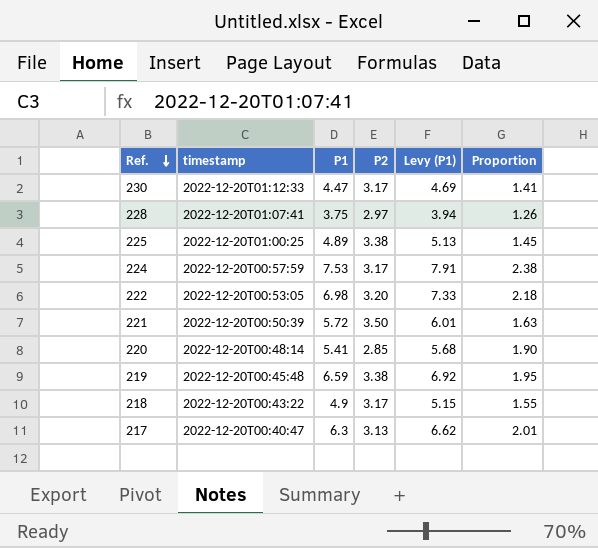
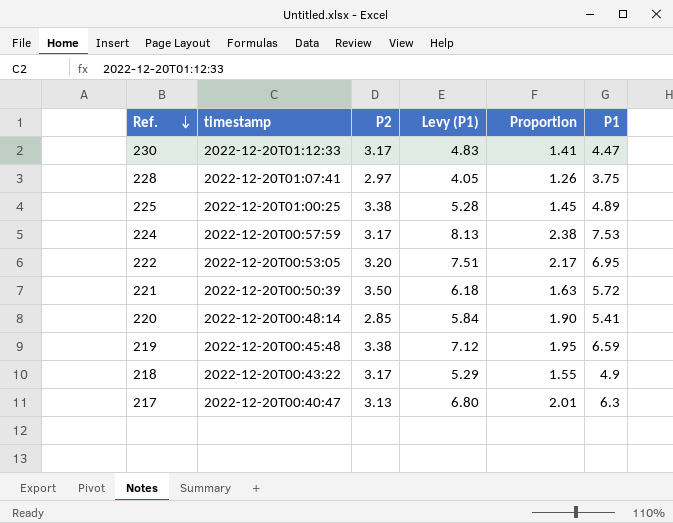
column Levy (P1) | formula: [P1] * 1.05 -> [P1] * 1.08
column P1 | position: 3 -> 6
222 | Proportion: 2.18 -> 2.17
222 | P1: 6.98 -> 6.95

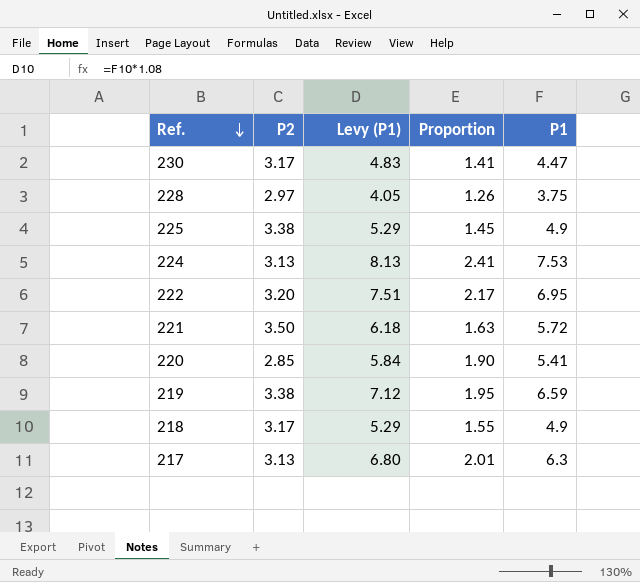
column timestamp | position: 2 -> none
225 | Levy (P1): 5.28 -> 5.29
225 | P1: 4.89 -> 4.9
224 | P2: 3.17 -> 3.13
224 | Proportion: 2.38 -> 2.41

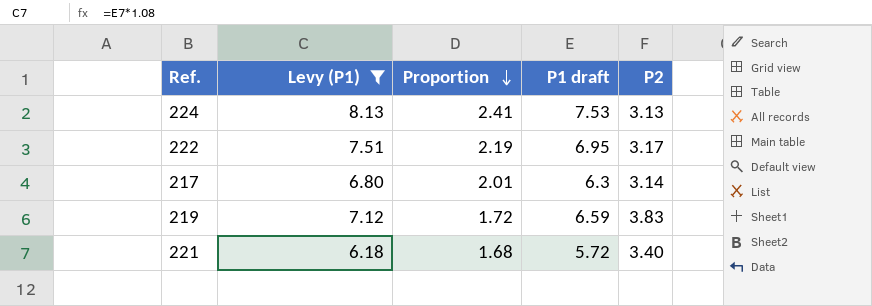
filter: none -> Levy (P1) >= 6.18
row order: Ref. descending -> Proportion descending
column name: P1 -> P1 draft
column P2 | position: 2 -> 5
222 | Proportion: 2.17 -> 2.19
222 | P2: 3.20 -> 3.17
217 | P2: 3.13 -> 3.14
219 | Proportion: 1.95 -> 1.72
219 | P2: 3.38 -> 3.83
221 | Proportion: 1.63 -> 1.68
221 | P2: 3.50 -> 3.40

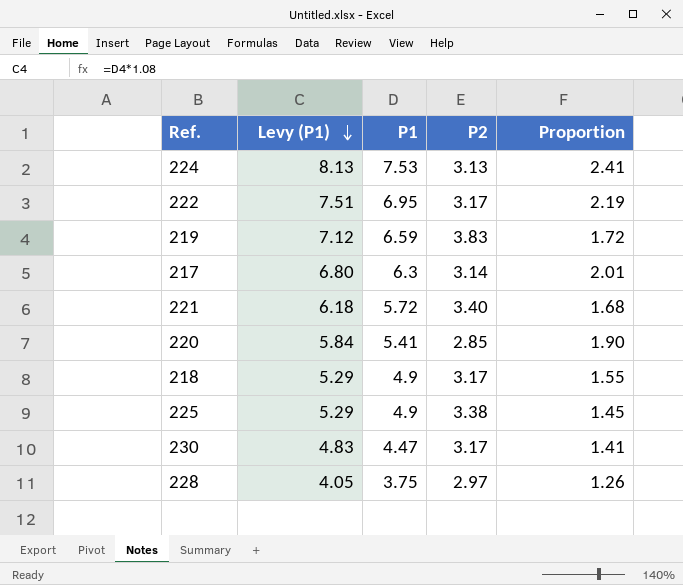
filter: Levy (P1) >= 6.18 -> none
row order: Proportion descending -> Levy (P1) descending
column name: P1 draft -> P1
column Proportion | position: 3 -> 5

